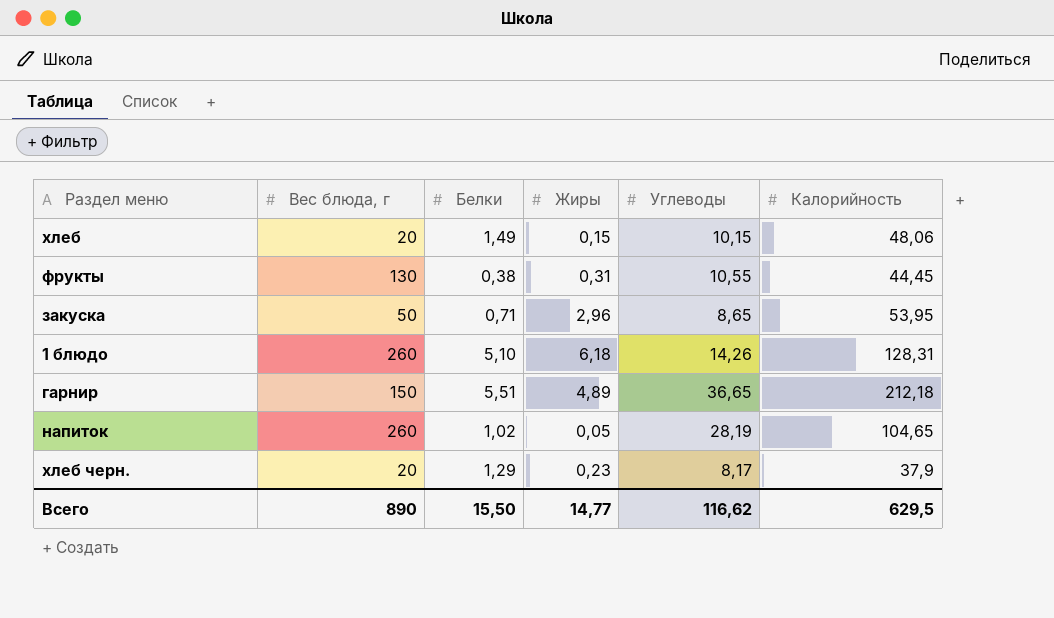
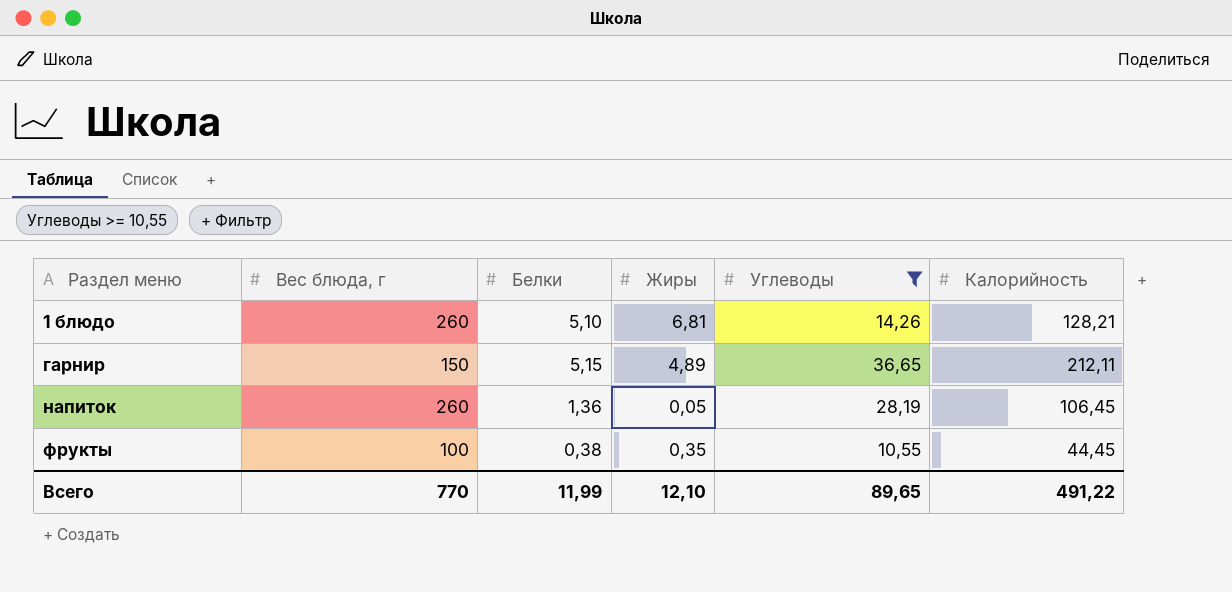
filter: none -> Углеводы >= 10,55
row order: none -> Раздел меню ascending
1 блюдо | Жиры: 6,18 -> 6,81
1 блюдо | Калорийность: 128,31 -> 128,21
гарнир | Белки: 5,51 -> 5,15
гарнир | Калорийность: 212,18 -> 212,11
напиток | Белки: 1,02 -> 1,36
напиток | Калорийность: 104,65 -> 106,45
фрукты | Вес блюда, г: 130 -> 100
фрукты | Жиры: 0,31 -> 0,35
Всего | Вес блюда, г: 890 -> 770
Всего | Белки: 15,50 -> 11,99
Всего | Жиры: 14,77 -> 12,10
Всего | Углеводы: 116,62 -> 89,65
Всего | Калорийность: 629,5 -> 491,22

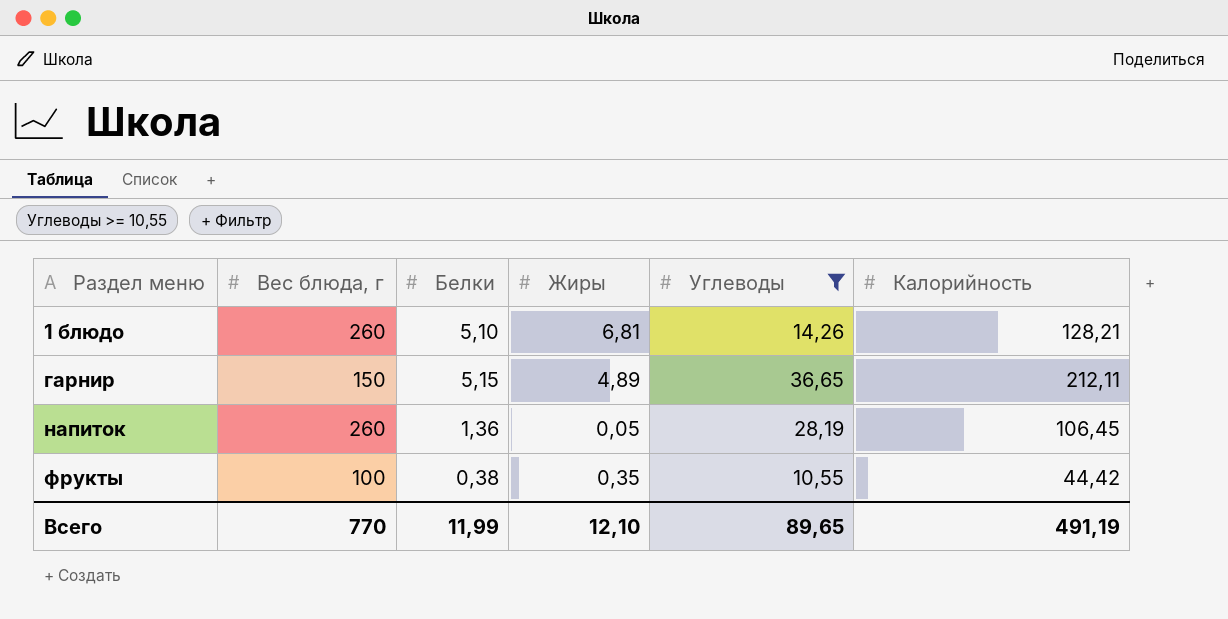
фрукты | Калорийность: 44,45 -> 44,42
Всего | Калорийность: 491,22 -> 491,19

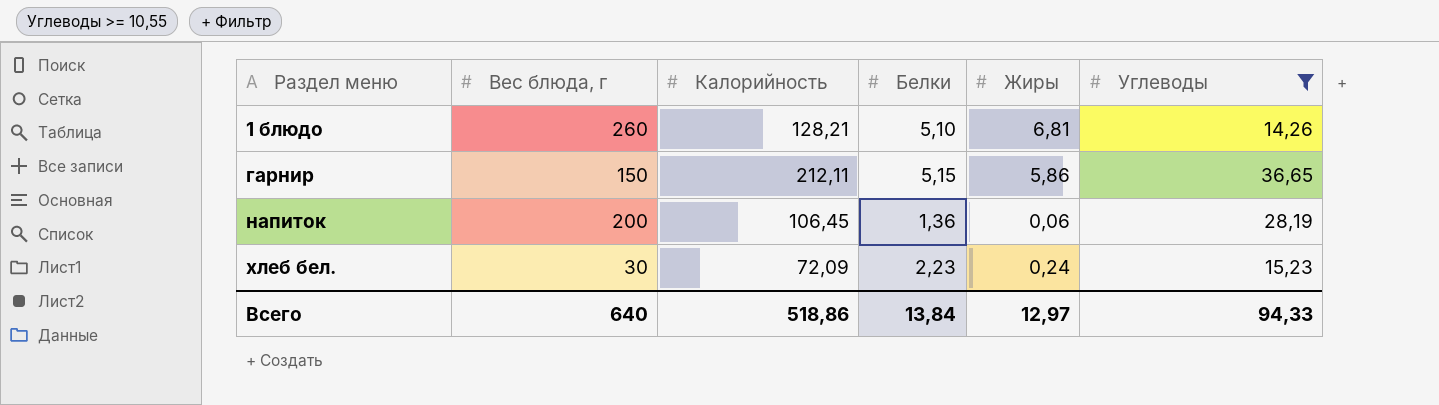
column Калорийность | position: 6 -> 3
row фрукты: 100 | 0,38 | 0,35 | 10,55 | 44,42 -> none
гарнир | Жиры: 4,89 -> 5,86
напиток | Вес блюда, г: 260 -> 200
напиток | Жиры: 0,05 -> 0,06
row хлеб бел.: none -> 30 | 72,09 | 2,23 | 0,24 | 15,23
Всего | Вес блюда, г: 770 -> 640
Всего | Калорийность: 491,19 -> 518,86
Всего | Белки: 11,99 -> 13,84
Всего | Жиры: 12,10 -> 12,97
Всего | Углеводы: 89,65 -> 94,33

